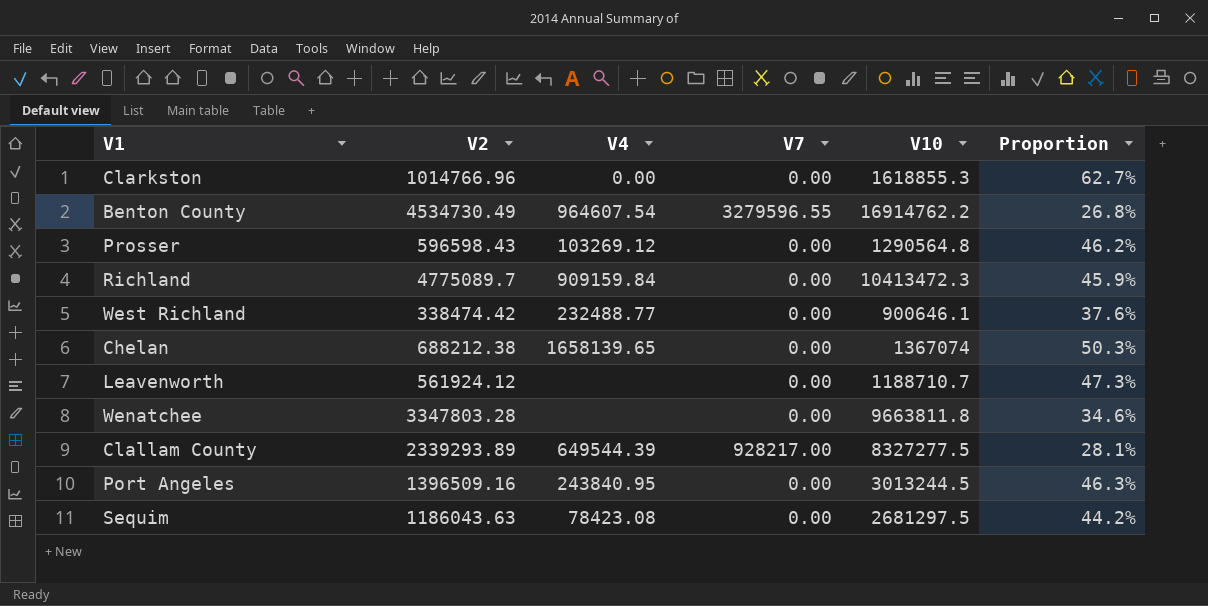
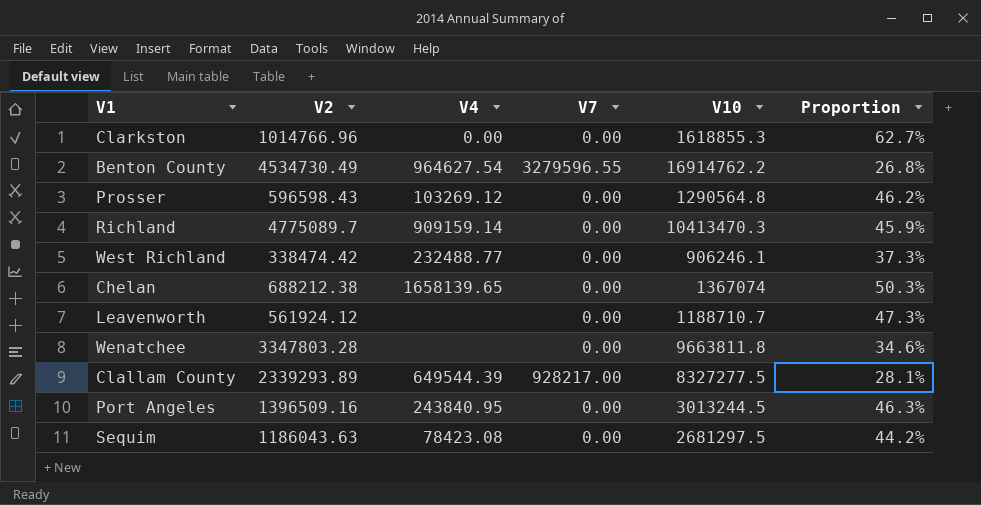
Benton County | V4: 964607.54 -> 964627.54
Richland | V4: 909159.84 -> 909159.14
Richland | V10: 10413472.3 -> 10413470.3
West Richland | V10: 900646.1 -> 906246.1
West Richland | Proportion: 37.6% -> 37.3%

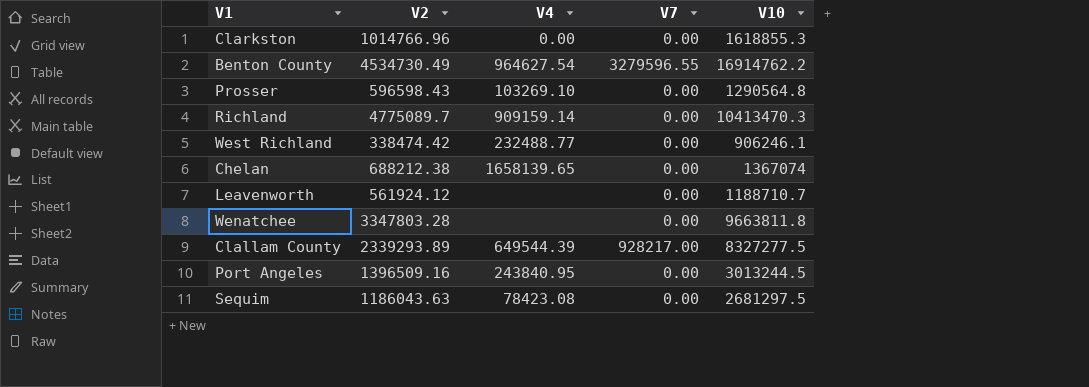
column Proportion | formula: [V2] / [V10] -> none
Prosser | V4: 103269.12 -> 103269.10

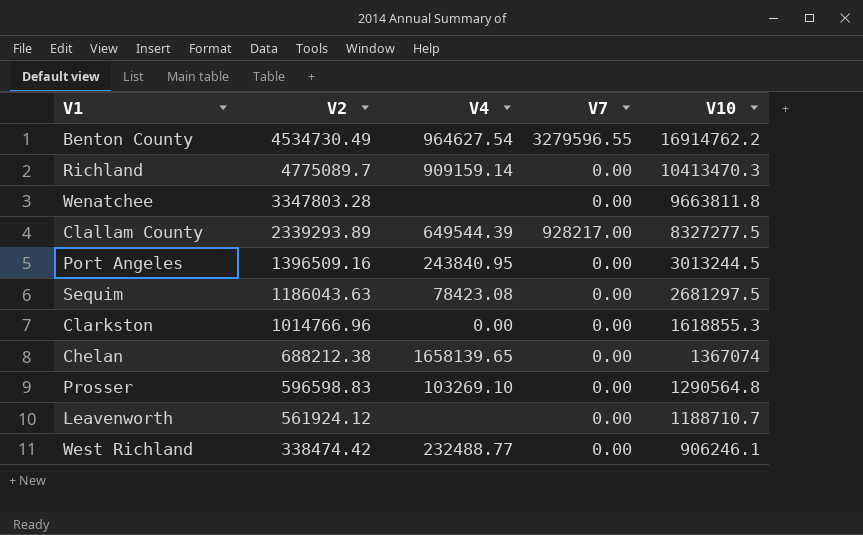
row order: none -> V10 descending
Prosser | V2: 596598.43 -> 596598.83

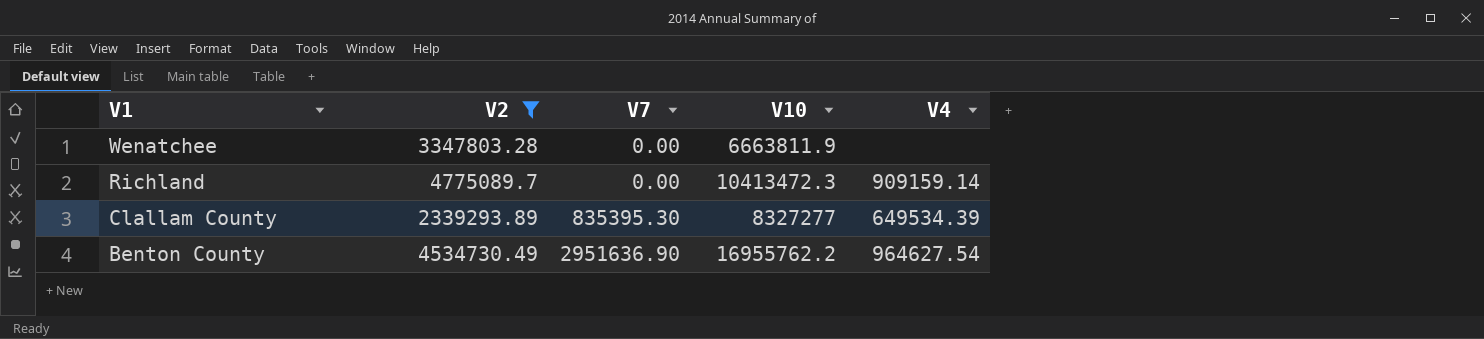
filter: none -> V2 >= 2339293.89
row order: V10 descending -> V1 descending
column V4 | position: 3 -> 5
Wenatchee | V10: 9663811.8 -> 6663811.9
Richland | V10: 10413470.3 -> 10413472.3
Clallam County | V7: 928217.00 -> 835395.30
Clallam County | V10: 8327277.5 -> 8327277
Clallam County | V4: 649544.39 -> 649534.39
Benton County | V7: 3279596.55 -> 2951636.90
Benton County | V10: 16914762.2 -> 16955762.2

